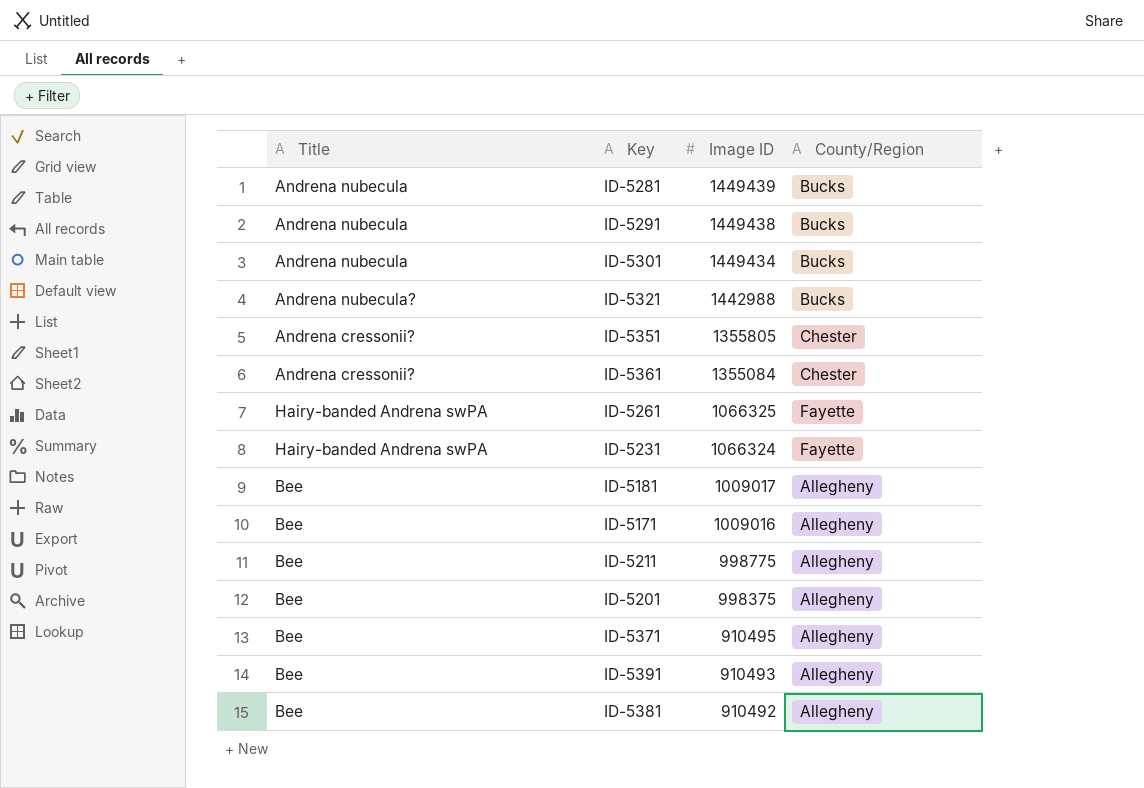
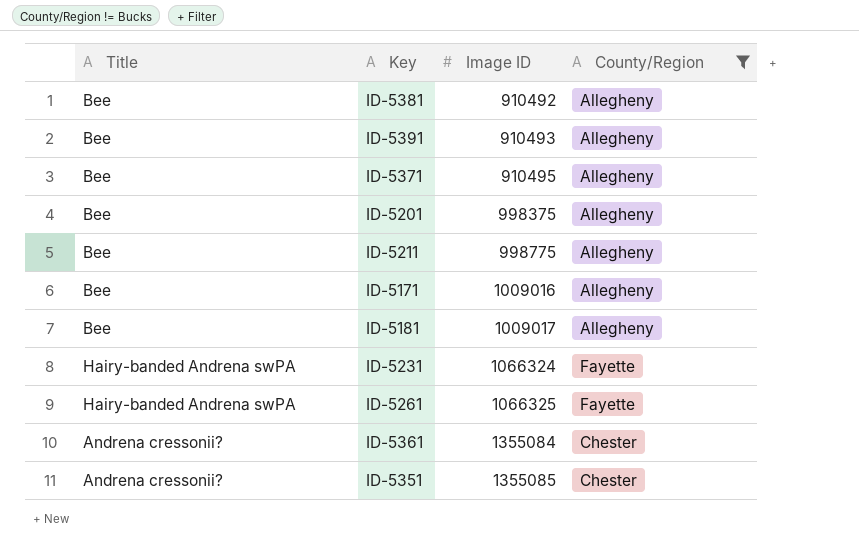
filter: none -> County/Region != Bucks
row order: Image ID descending -> Image ID ascending
ID-5351 | Image ID: 1355805 -> 1355085

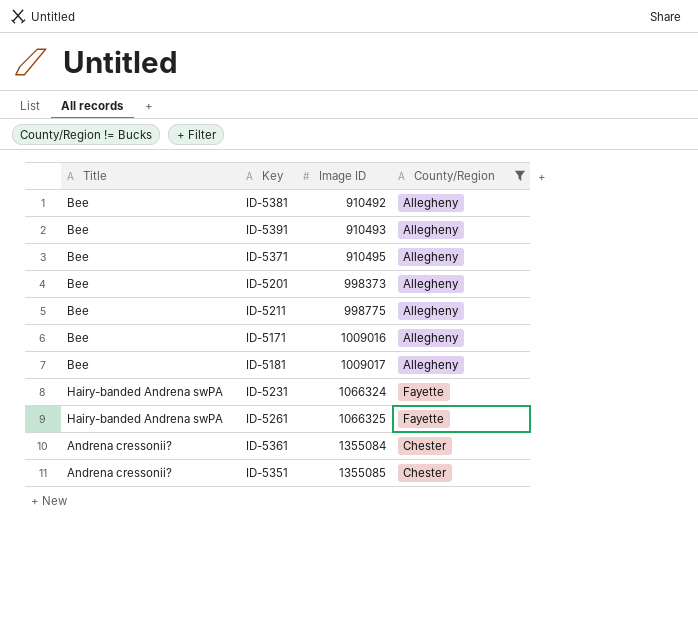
ID-5201 | Image ID: 998375 -> 998373

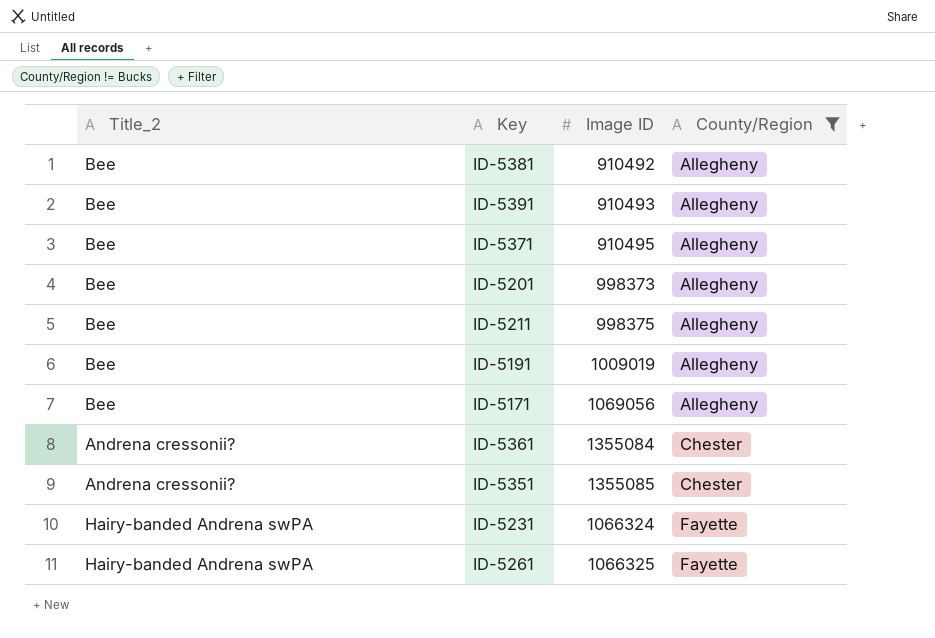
row order: Image ID ascending -> County/Region ascending
column name: Title -> Title_2
row ID-5181: Bee | 1009017 | Allegheny -> none
ID-5211 | Image ID: 998775 -> 998375
row ID-5191: none -> Bee | 1009019 | Allegheny
ID-5171 | Image ID: 1009016 -> 1069056

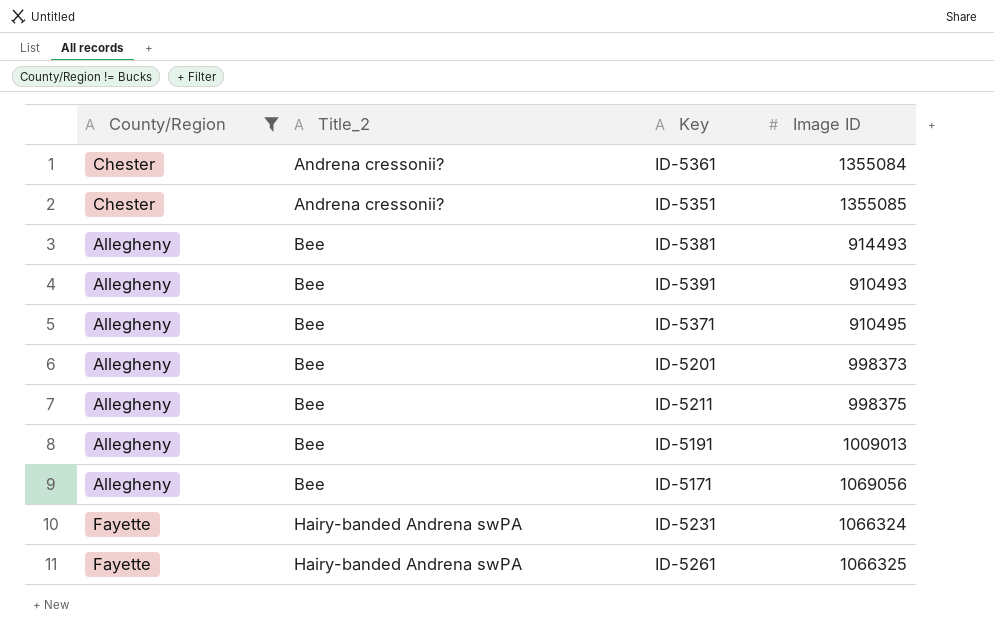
row order: County/Region ascending -> Title_2 ascending
column County/Region | position: 4 -> 1
ID-5381 | Image ID: 910492 -> 914493
ID-5191 | Image ID: 1009019 -> 1009013

